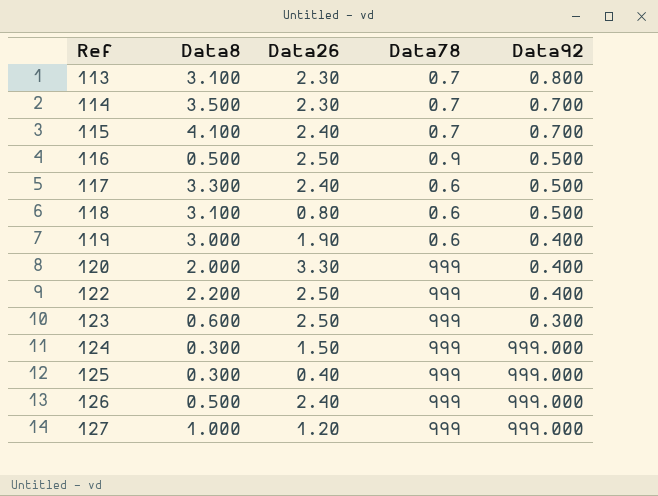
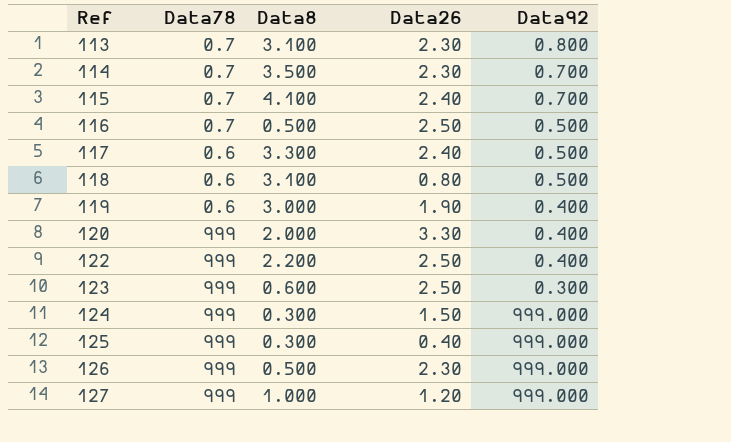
column Data78 | position: 4 -> 2
116 | Data78: 0.9 -> 0.7
126 | Data26: 2.40 -> 2.30

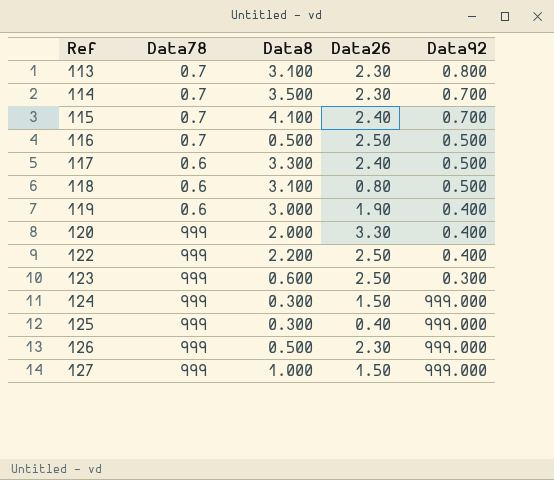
127 | Data26: 1.20 -> 1.50

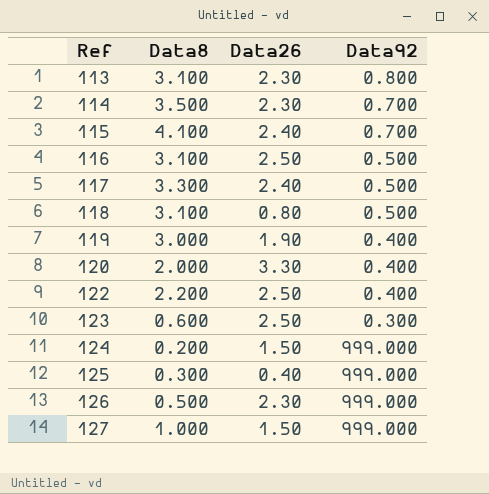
column Data78 | position: 2 -> none
116 | Data8: 0.500 -> 3.100
124 | Data8: 0.300 -> 0.200

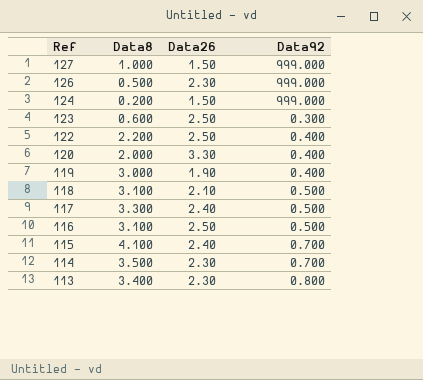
row order: Ref ascending -> Ref descending
row 125: 0.300 | 0.40 | 999.000 -> none
118 | Data26: 0.80 -> 2.10
113 | Data8: 3.100 -> 3.400

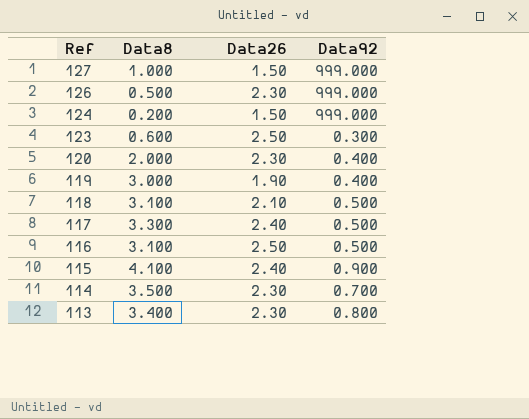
row 122: 2.200 | 2.50 | 0.400 -> none
120 | Data26: 3.30 -> 2.30
115 | Data92: 0.700 -> 0.900

